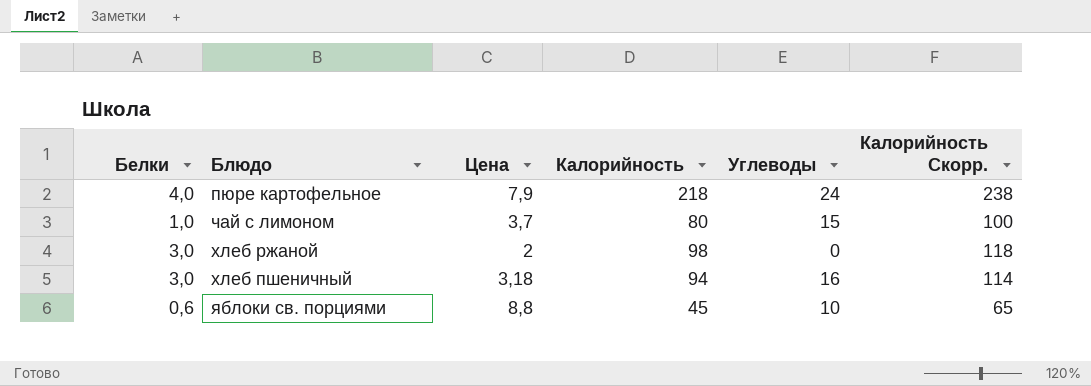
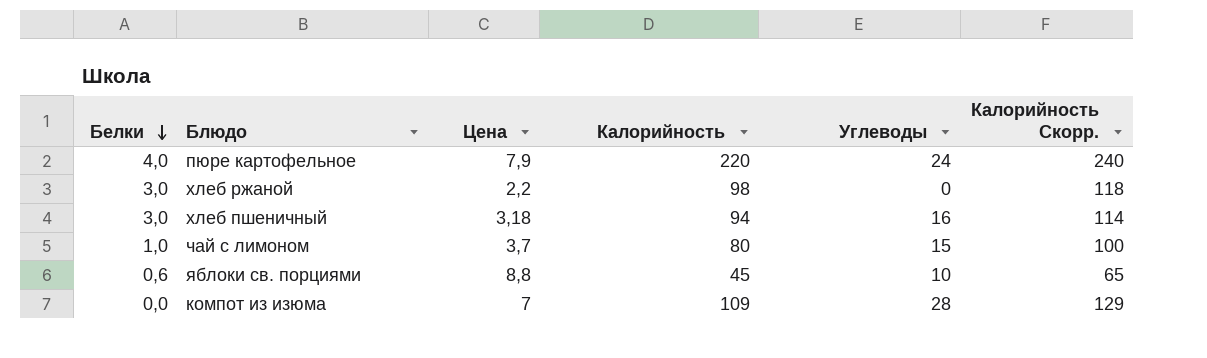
row order: none -> Белки descending
пюре картофельное | Калорийность: 218 -> 220
пюре картофельное | Калорийность Скорр.: 238 -> 240
хлеб ржаной | Цена: 2 -> 2,2
row компот из изюма: none -> 0,0 | 7 | 109 | 28 | 129

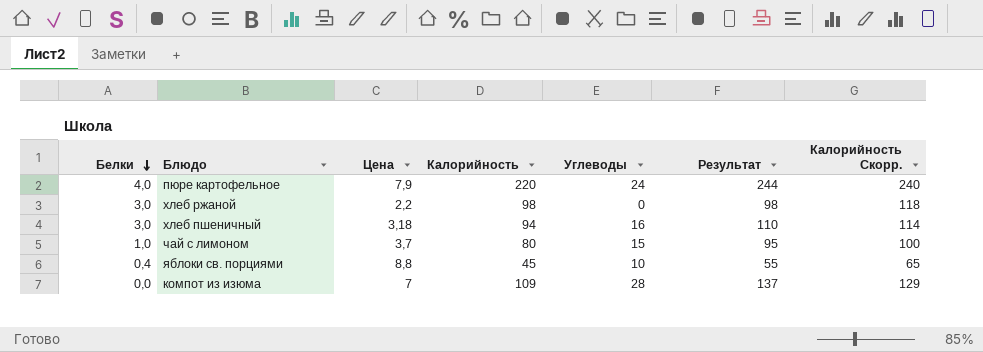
column Результат | formula: none -> [Калорийность] + [Углеводы]
яблоки св. порциями | Белки: 0,6 -> 0,4

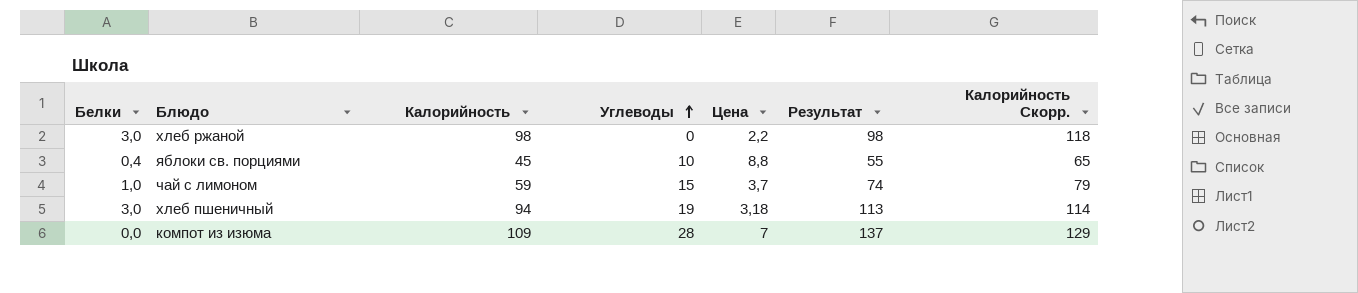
row order: Белки descending -> Углеводы ascending
column Цена | position: 3 -> 5
row пюре картофельное: 4,0 | 7,9 | 220 | 24 | 244 | 240 -> none
чай с лимоном | Калорийность: 80 -> 59
чай с лимоном | Результат: 95 -> 74
чай с лимоном | Калорийность Скорр.: 100 -> 79
хлеб пшеничный | Углеводы: 16 -> 19
хлеб пшеничный | Результат: 110 -> 113

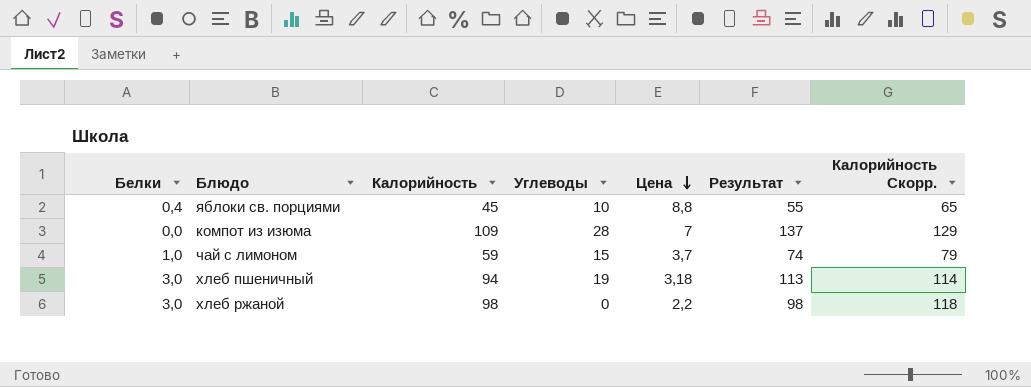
row order: Углеводы ascending -> Цена descending

